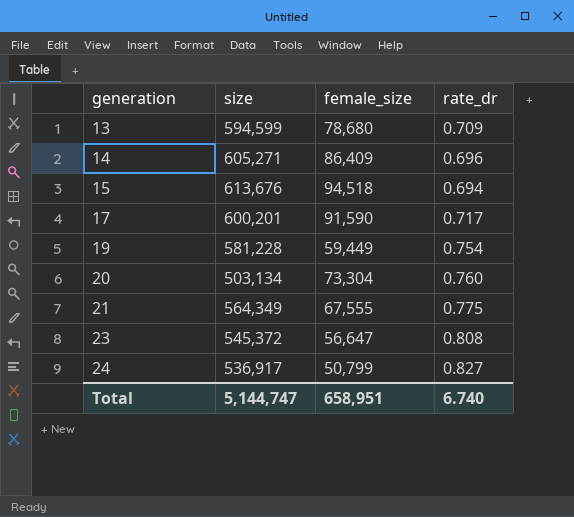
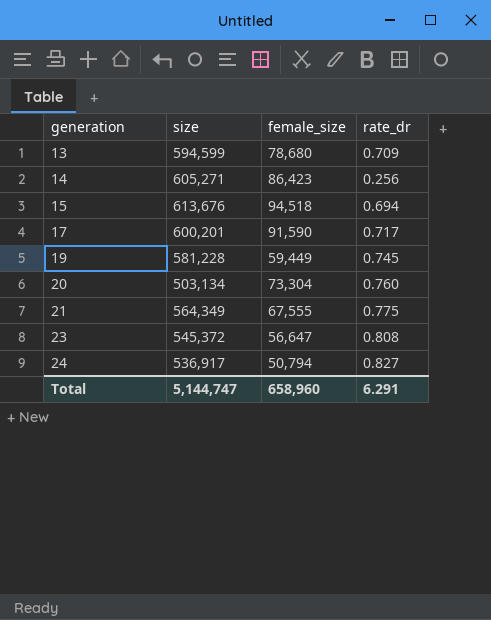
14 | female_size: 86,409 -> 86,423
14 | rate_dr: 0.696 -> 0.256
19 | rate_dr: 0.754 -> 0.745
24 | female_size: 50,799 -> 50,794
Total | female_size: 658,951 -> 658,960
Total | rate_dr: 6.740 -> 6.291

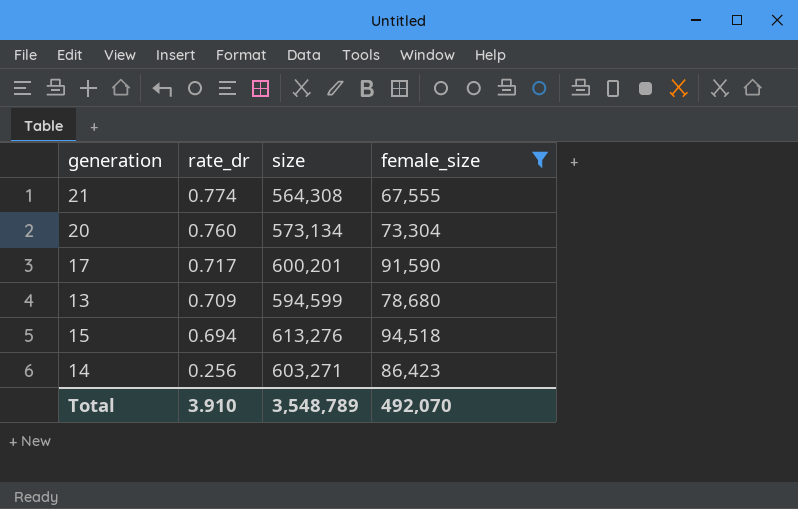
filter: none -> female_size >= 67,555
row order: generation ascending -> rate_dr descending
column rate_dr | position: 4 -> 2
21 | rate_dr: 0.775 -> 0.774
21 | size: 564,349 -> 564,308
20 | size: 503,134 -> 573,134
15 | size: 613,676 -> 613,276
14 | size: 605,271 -> 603,271
Total | rate_dr: 6.291 -> 3.910
Total | size: 5,144,747 -> 3,548,789
Total | female_size: 658,960 -> 492,070

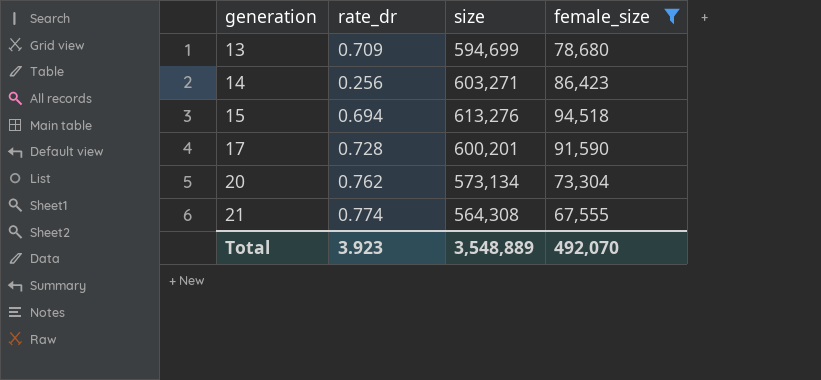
row order: rate_dr descending -> generation ascending
13 | size: 594,599 -> 594,699
17 | rate_dr: 0.717 -> 0.728
20 | rate_dr: 0.760 -> 0.762
Total | rate_dr: 3.910 -> 3.923
Total | size: 3,548,789 -> 3,548,889

